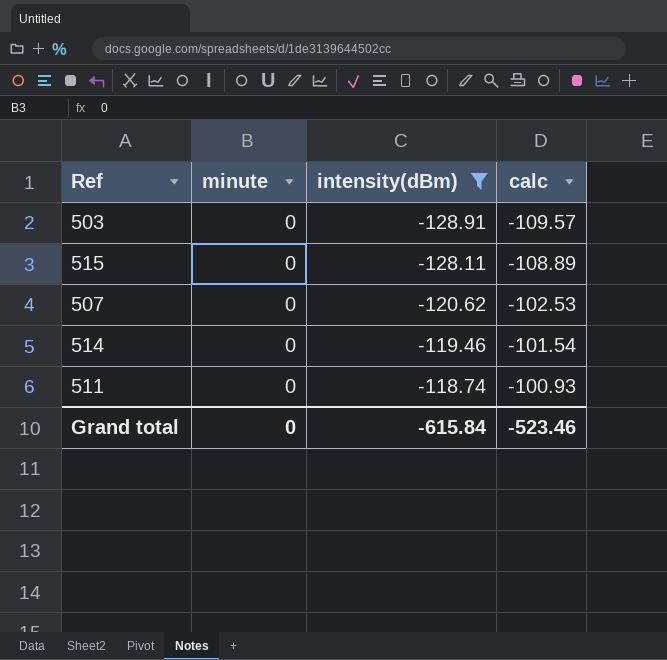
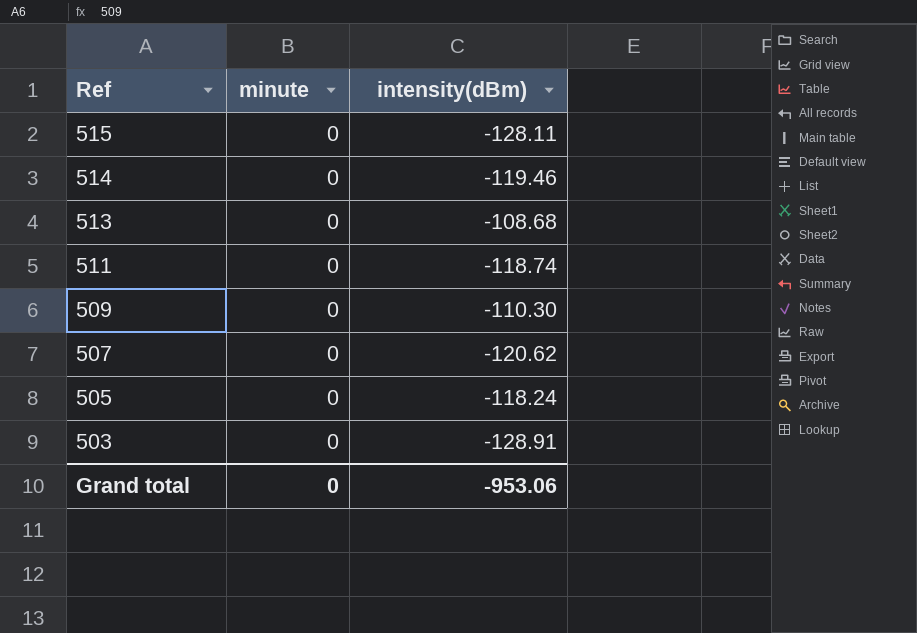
filter: intensity(dBm) <= -118.74 -> none
row order: intensity(dBm) ascending -> Ref descending
column calc | formula: [intensity(dBm)] * 0.85 -> none
Grand total | intensity(dBm): -615.84 -> -953.06

